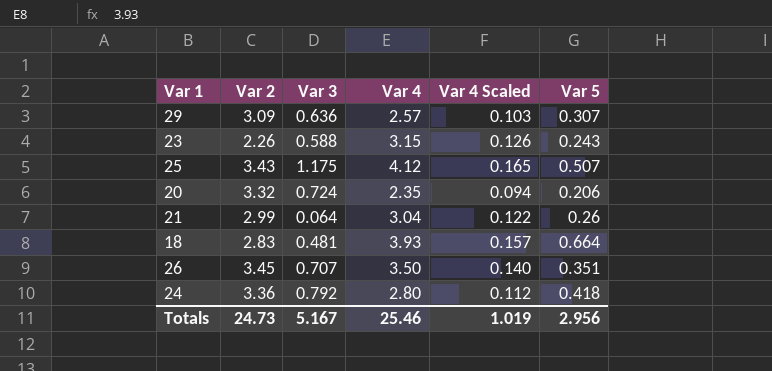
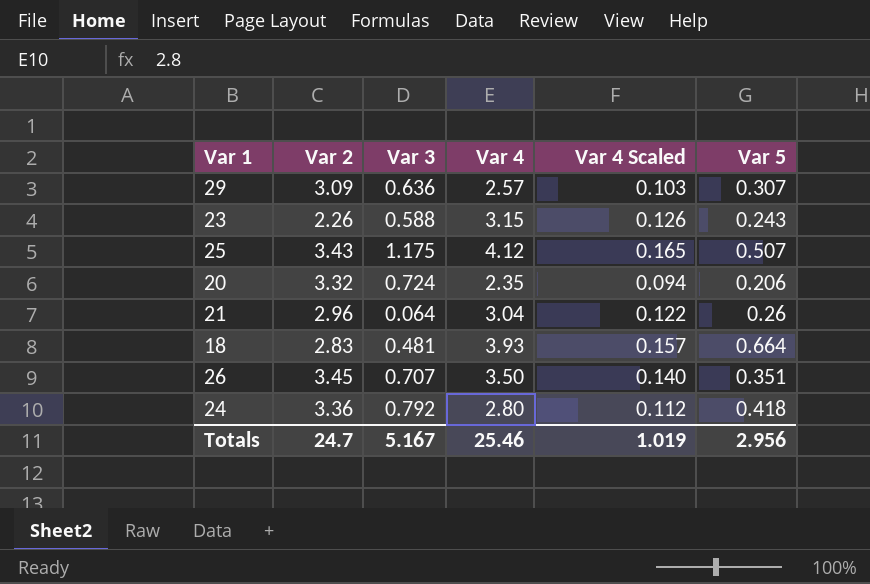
21 | Var 2: 2.99 -> 2.96
Totals | Var 2: 24.73 -> 24.7

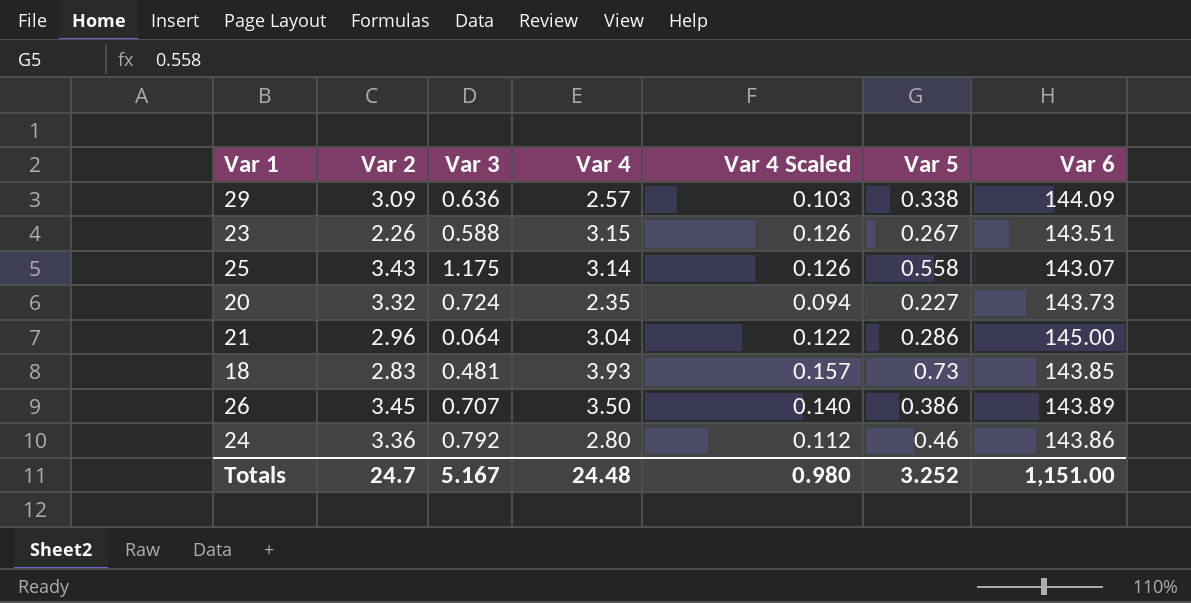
column Var 6 | position: none -> 7
29 | Var 5: 0.307 -> 0.338
23 | Var 5: 0.243 -> 0.267
25 | Var 4: 4.12 -> 3.14
25 | Var 4 Scaled: 0.165 -> 0.126
25 | Var 5: 0.507 -> 0.558
20 | Var 5: 0.206 -> 0.227
21 | Var 5: 0.26 -> 0.286
18 | Var 5: 0.664 -> 0.73
26 | Var 5: 0.351 -> 0.386
24 | Var 5: 0.418 -> 0.46
Totals | Var 4: 25.46 -> 24.48
Totals | Var 4 Scaled: 1.019 -> 0.980
Totals | Var 5: 2.956 -> 3.252

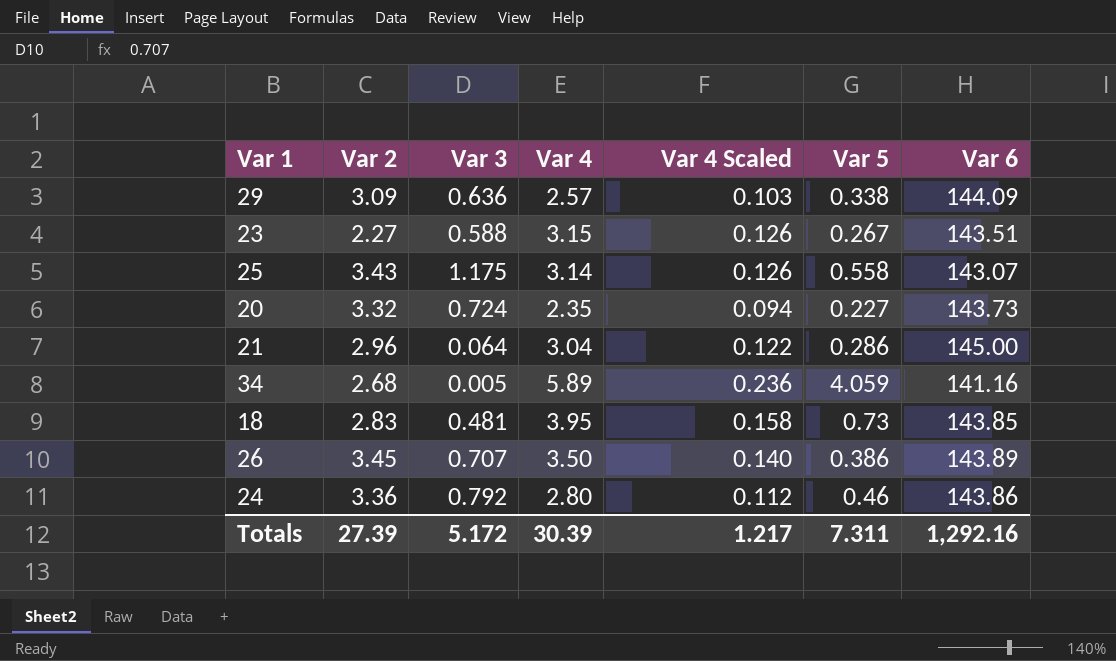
23 | Var 2: 2.26 -> 2.27
row 34: none -> 2.68 | 0.005 | 5.89 | 0.236 | 4.059 | 141.16
18 | Var 4: 3.93 -> 3.95
18 | Var 4 Scaled: 0.157 -> 0.158
Totals | Var 2: 24.7 -> 27.39
Totals | Var 3: 5.167 -> 5.172
Totals | Var 4: 24.48 -> 30.39
Totals | Var 4 Scaled: 0.980 -> 1.217
Totals | Var 5: 3.252 -> 7.311
Totals | Var 6: 1,151.00 -> 1,292.16

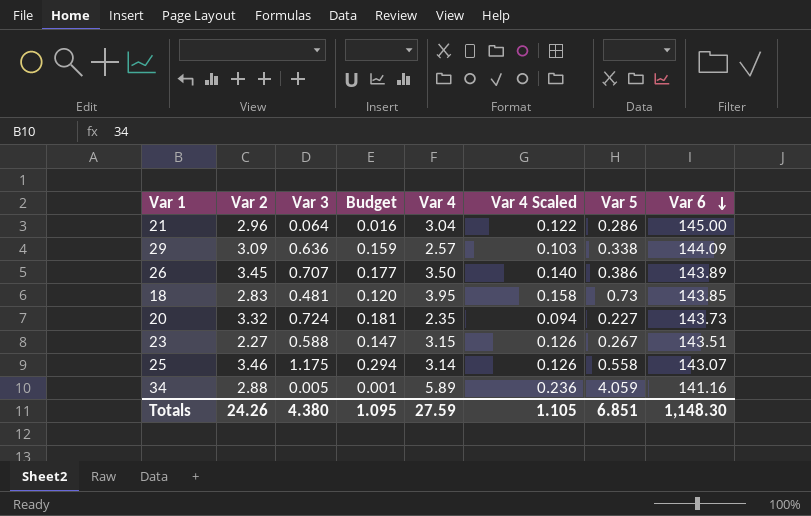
row order: none -> Var 6 descending
column Budget | formula: none -> [Var 3] * 0.25
row 24: 3.36 | 0.792 | 2.80 | 0.112 | 0.46 | 143.86 -> none
25 | Var 2: 3.43 -> 3.46
34 | Var 2: 2.68 -> 2.88
Totals | Var 2: 27.39 -> 24.26
Totals | Var 3: 5.172 -> 4.380
Totals | Var 4: 30.39 -> 27.59
Totals | Var 4 Scaled: 1.217 -> 1.105
Totals | Var 5: 7.311 -> 6.851
Totals | Var 6: 1,292.16 -> 1,148.30

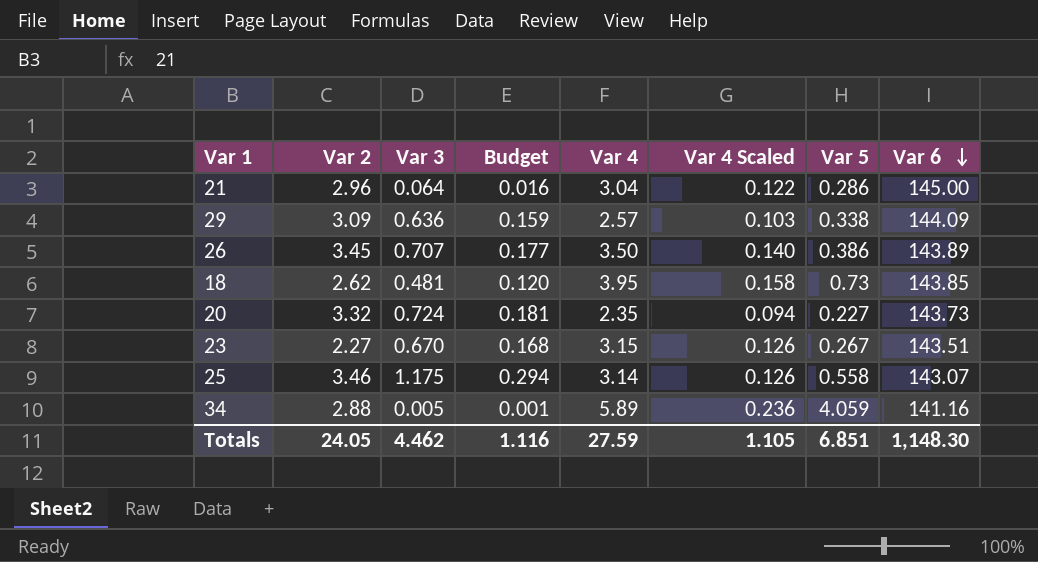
18 | Var 2: 2.83 -> 2.62
23 | Var 3: 0.588 -> 0.670
23 | Budget: 0.147 -> 0.168
Totals | Var 2: 24.26 -> 24.05
Totals | Var 3: 4.380 -> 4.462
Totals | Budget: 1.095 -> 1.116

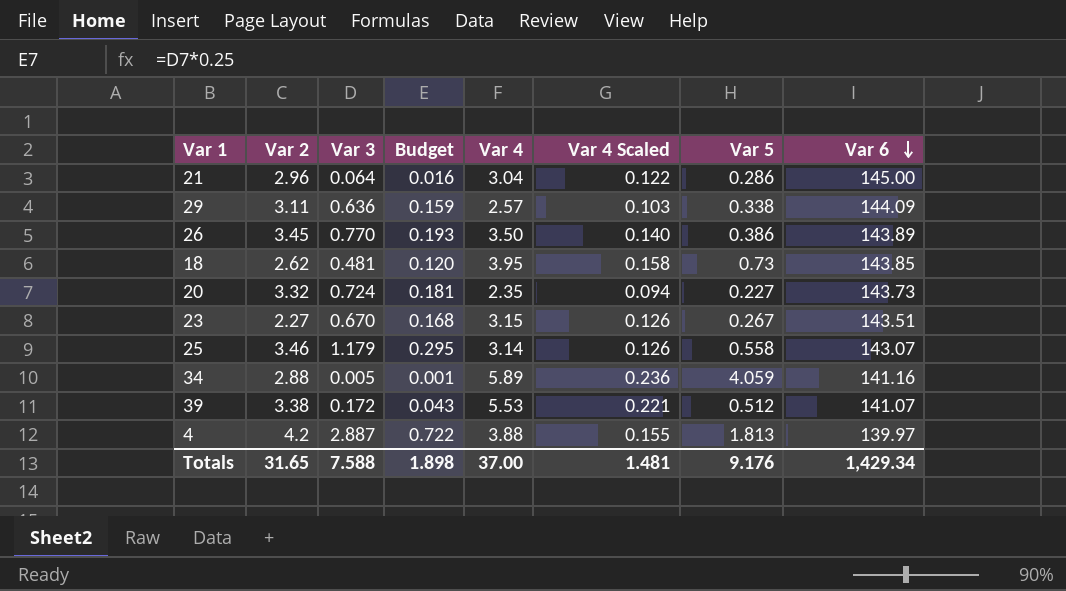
29 | Var 2: 3.09 -> 3.11
26 | Var 3: 0.707 -> 0.770
26 | Budget: 0.177 -> 0.193
25 | Var 3: 1.175 -> 1.179
25 | Budget: 0.294 -> 0.295
row 39: none -> 3.38 | 0.172 | 0.043 | 5.53 | 0.221 | 0.512 | 141.07
row 4: none -> 4.2 | 2.887 | 0.722 | 3.88 | 0.155 | 1.813 | 139.97
Totals | Var 2: 24.05 -> 31.65
Totals | Var 3: 4.462 -> 7.588
Totals | Budget: 1.116 -> 1.898
Totals | Var 4: 27.59 -> 37.00
Totals | Var 4 Scaled: 1.105 -> 1.481
Totals | Var 5: 6.851 -> 9.176
Totals | Var 6: 1,148.30 -> 1,429.34

